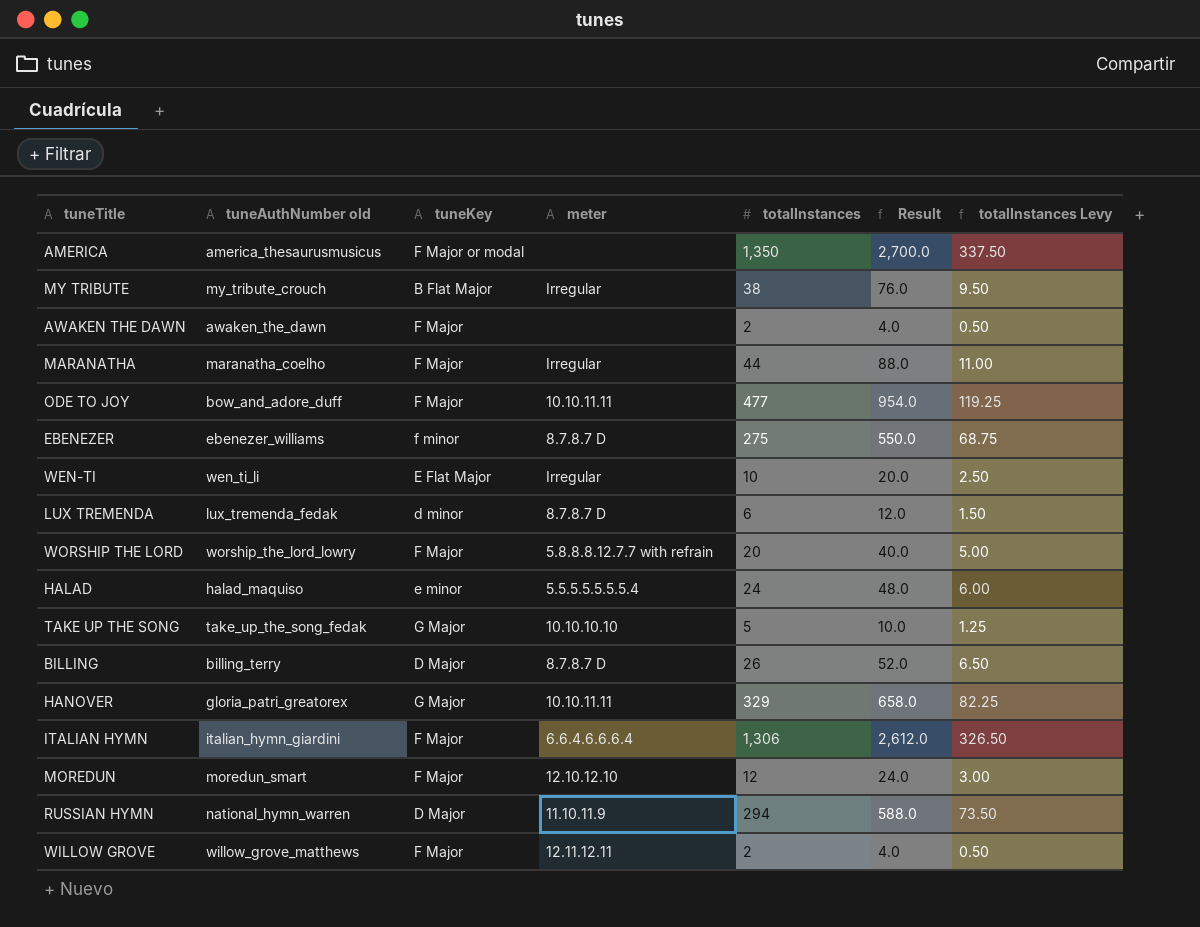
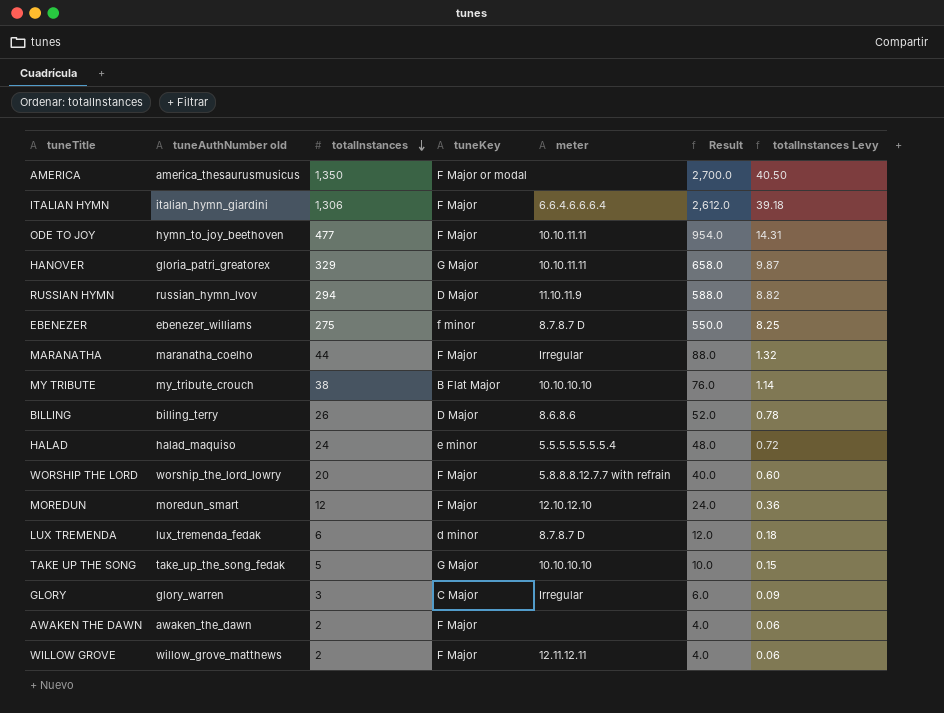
row order: none -> totalInstances descending
column totalInstances | position: 5 -> 3
column totalInstances Levy | formula: [totalInstances] * 0.25 -> [totalInstances] * 0.03
row WEN-TI: wen_ti_li | E Flat Major | Irregular | 10 | 20.0 | 2.50 -> none
ODE TO JOY | tuneAuthNumber old: bow_and_adore_duff -> hymn_to_joy_beethoven
RUSSIAN HYMN | tuneAuthNumber old: national_hymn_warren -> russian_hymn_lvov
MY TRIBUTE | meter: Irregular -> 10.10.10.10
BILLING | meter: 8.7.8.7 D -> 8.6.8.6
row GLORY: none -> glory_warren | 3 | C Major | Irregular | 6.0 | 0.09

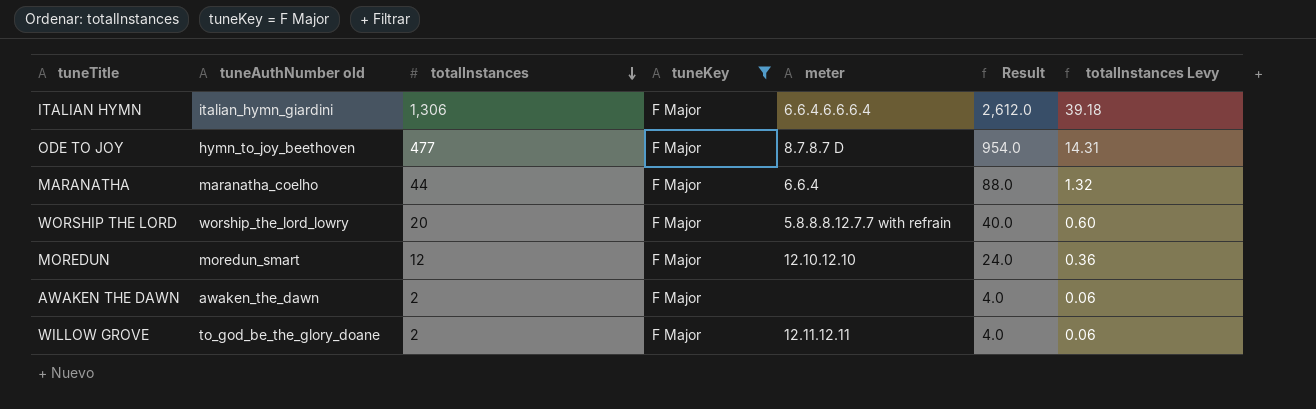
filter: none -> tuneKey = F Major
ODE TO JOY | meter: 10.10.11.11 -> 8.7.8.7 D
MARANATHA | meter: Irregular -> 6.6.4
WILLOW GROVE | tuneAuthNumber old: willow_grove_matthews -> to_god_be_the_glory_doane

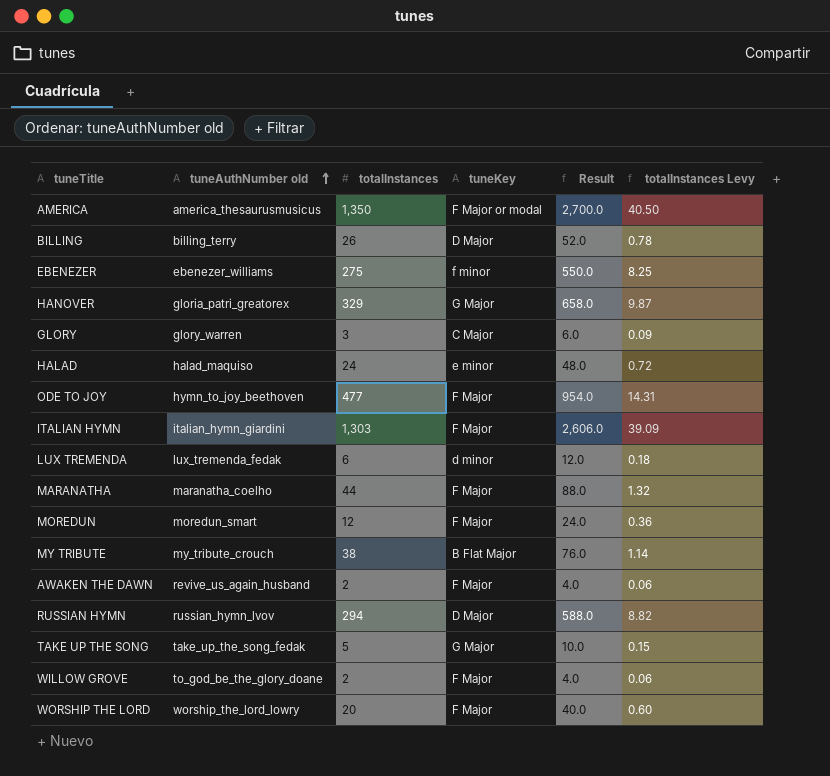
filter: tuneKey = F Major -> none
row order: totalInstances descending -> tuneAuthNumber old ascending
column meter | position: 5 -> none
ITALIAN HYMN | totalInstances: 1,306 -> 1,303
ITALIAN HYMN | Result: 2,612.0 -> 2,606.0
ITALIAN HYMN | totalInstances Levy: 39.18 -> 39.09
AWAKEN THE DAWN | tuneAuthNumber old: awaken_the_dawn -> revive_us_again_husband

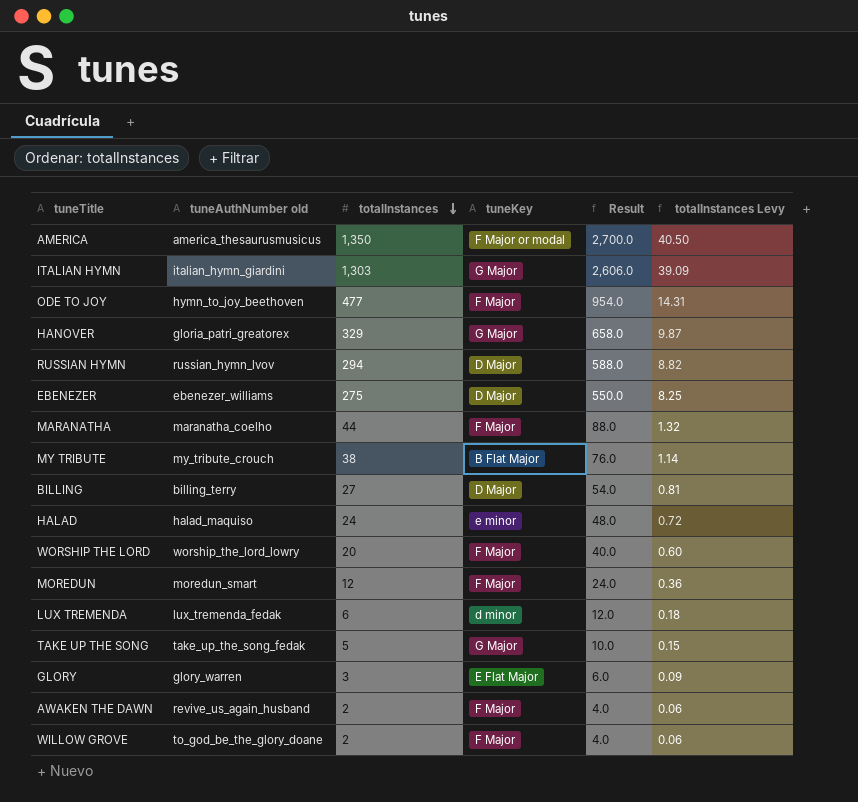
row order: tuneAuthNumber old ascending -> totalInstances descending
ITALIAN HYMN | tuneKey: F Major -> G Major
EBENEZER | tuneKey: f minor -> D Major
BILLING | totalInstances: 26 -> 27
BILLING | Result: 52.0 -> 54.0
BILLING | totalInstances Levy: 0.78 -> 0.81
GLORY | tuneKey: C Major -> E Flat Major

